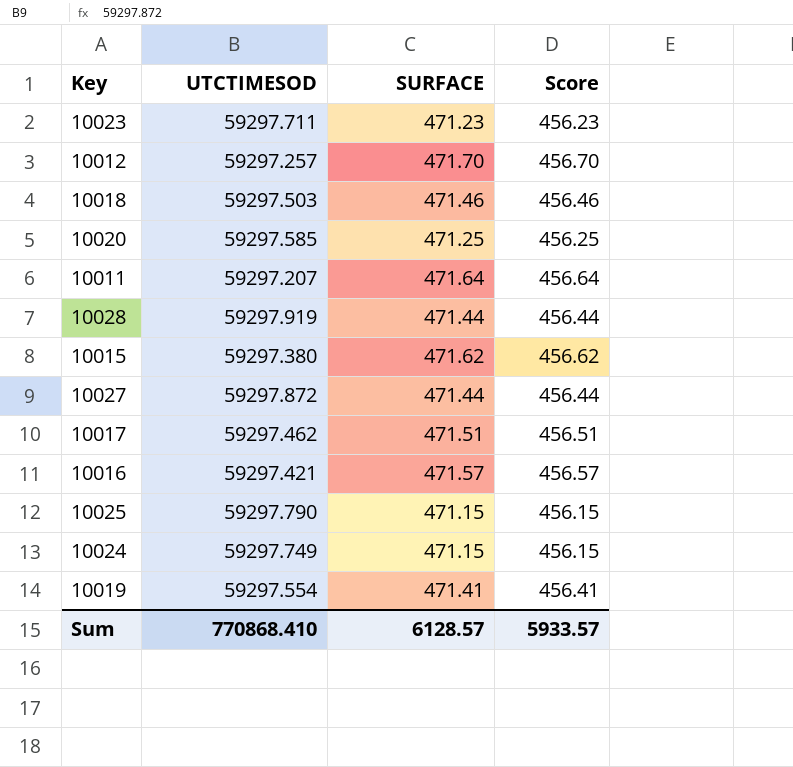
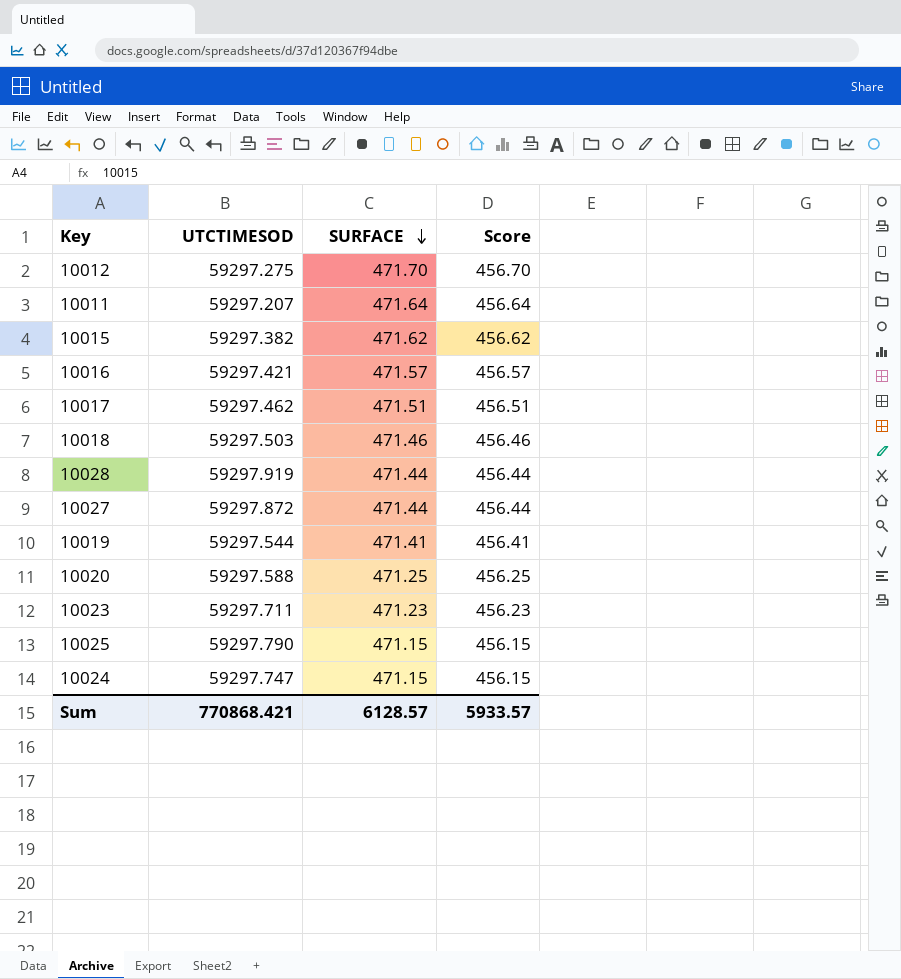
row order: none -> SURFACE descending
10012 | UTCTIMESOD: 59297.257 -> 59297.275
10015 | UTCTIMESOD: 59297.380 -> 59297.382
10019 | UTCTIMESOD: 59297.554 -> 59297.544
10020 | UTCTIMESOD: 59297.585 -> 59297.588
10024 | UTCTIMESOD: 59297.749 -> 59297.747
Sum | UTCTIMESOD: 770868.410 -> 770868.421

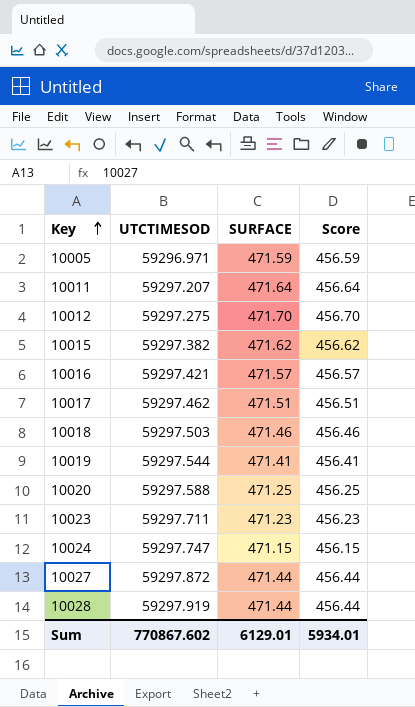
row order: SURFACE descending -> Key ascending
row 10025: 59297.790 | 471.15 | 456.15 -> none
row 10005: none -> 59296.971 | 471.59 | 456.59
Sum | UTCTIMESOD: 770868.421 -> 770867.602
Sum | SURFACE: 6128.57 -> 6129.01
Sum | Score: 5933.57 -> 5934.01

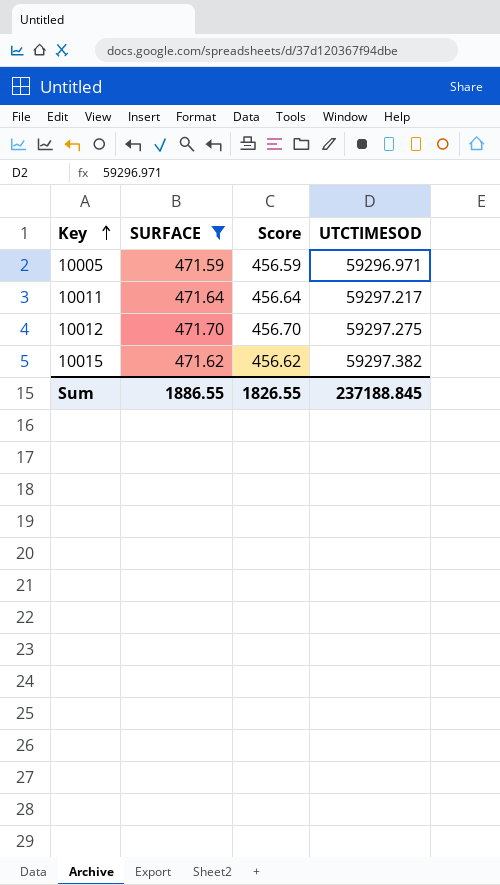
filter: none -> SURFACE >= 471.59
column UTCTIMESOD | position: 2 -> 4
10011 | UTCTIMESOD: 59297.207 -> 59297.217
Sum | SURFACE: 6129.01 -> 1886.55
Sum | Score: 5934.01 -> 1826.55
Sum | UTCTIMESOD: 770867.602 -> 237188.845

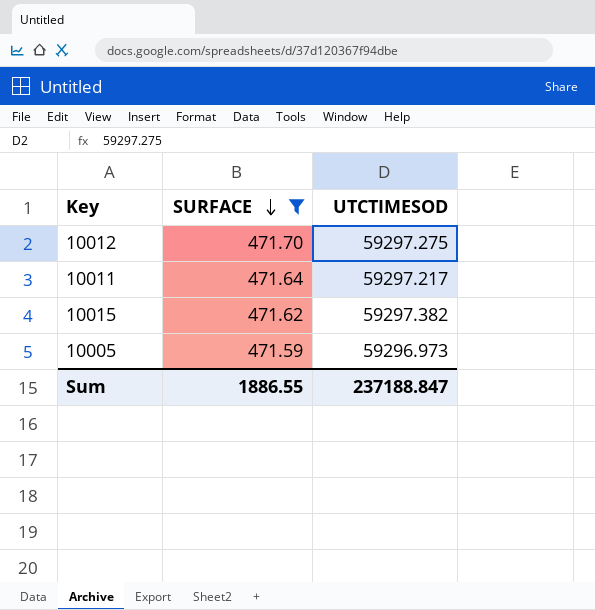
row order: Key ascending -> SURFACE descending
column Score | formula: [SURFACE] - 15 -> none
10005 | UTCTIMESOD: 59296.971 -> 59296.973
Sum | UTCTIMESOD: 237188.845 -> 237188.847

